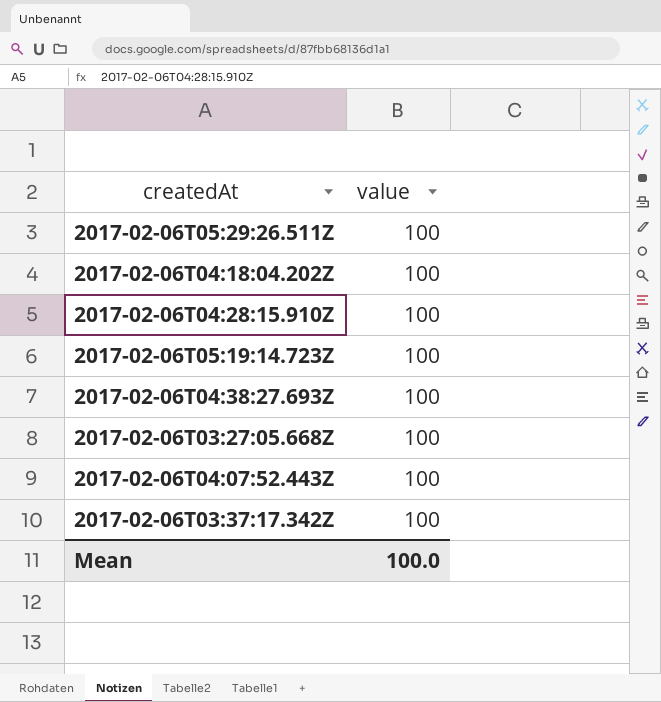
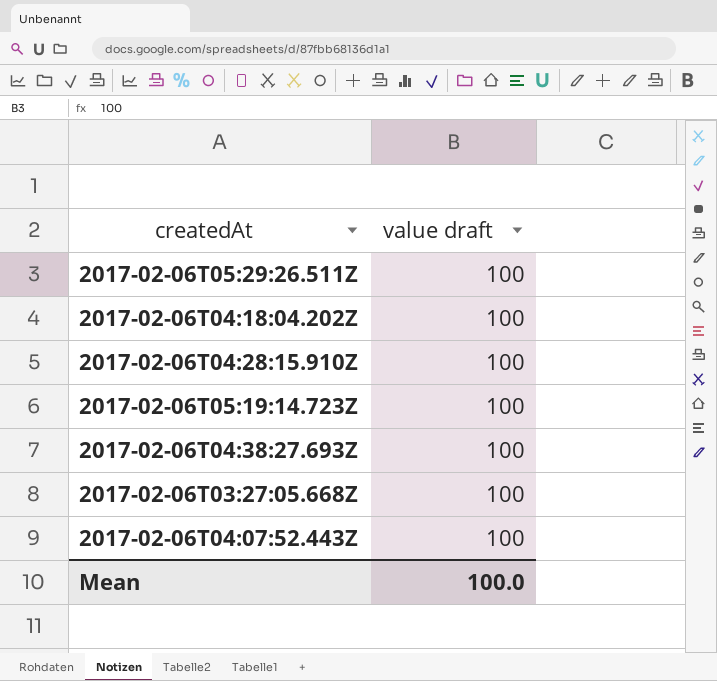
column name: value -> value draft
row 2017-02-06T03:37:17.342Z: 100 -> none

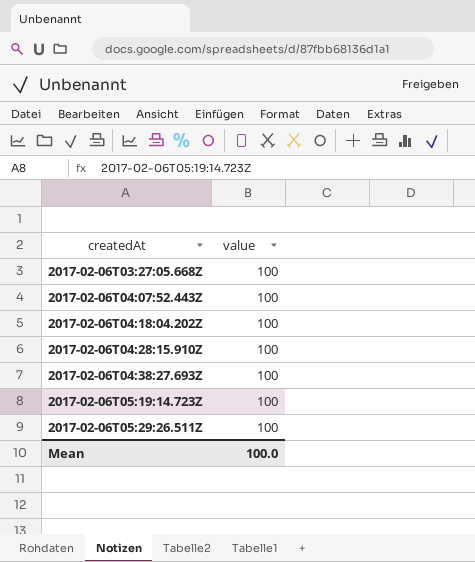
row order: none -> createdAt ascending
column name: value draft -> value

